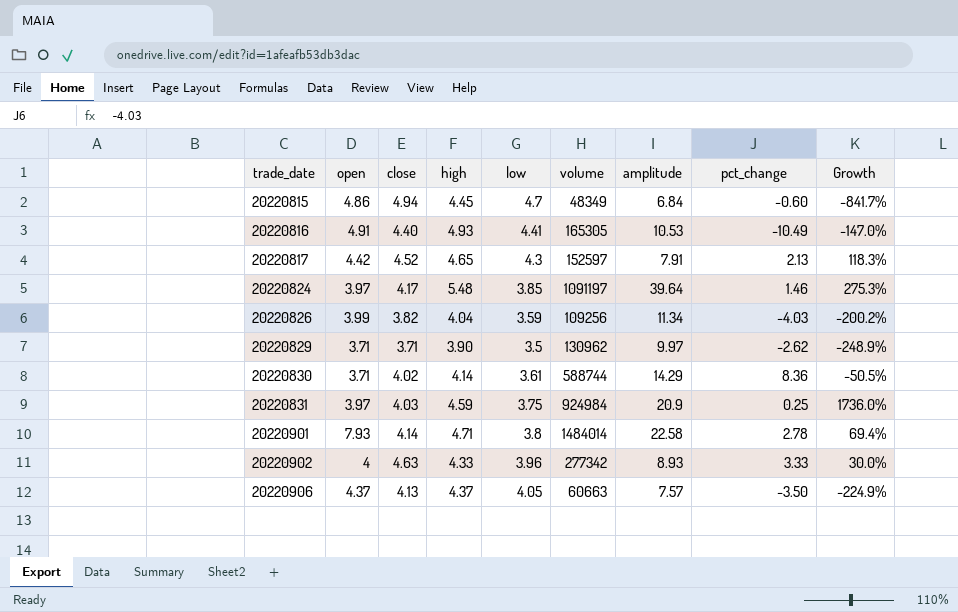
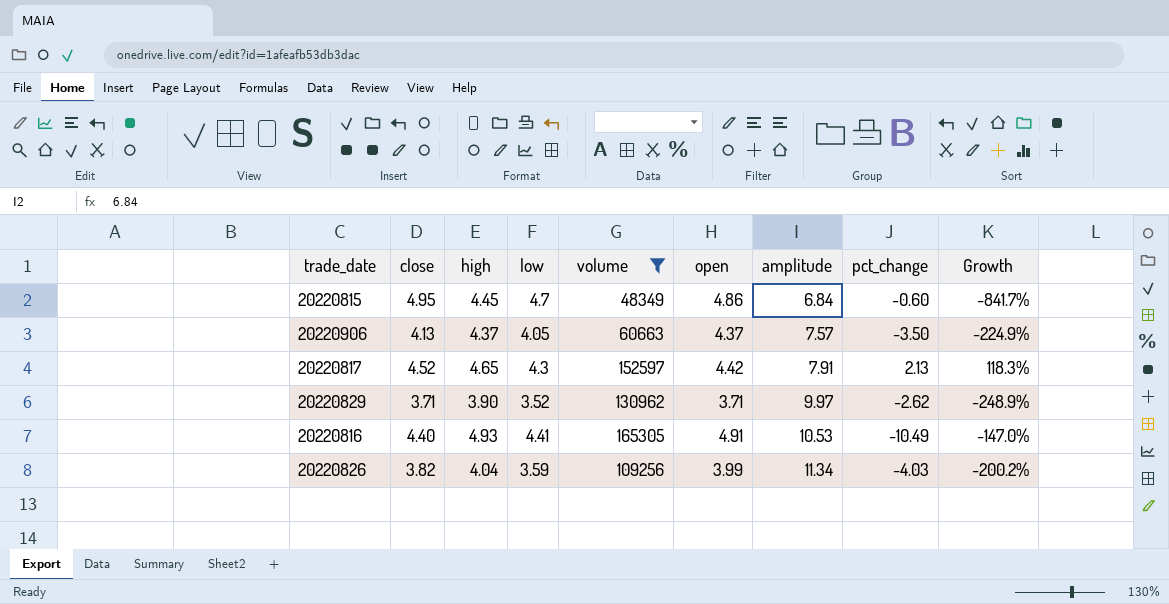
filter: none -> volume <= 165305
row order: trade_date ascending -> amplitude ascending
column open | position: 2 -> 6
20220815 | close: 4.94 -> 4.95
20220829 | low: 3.5 -> 3.52

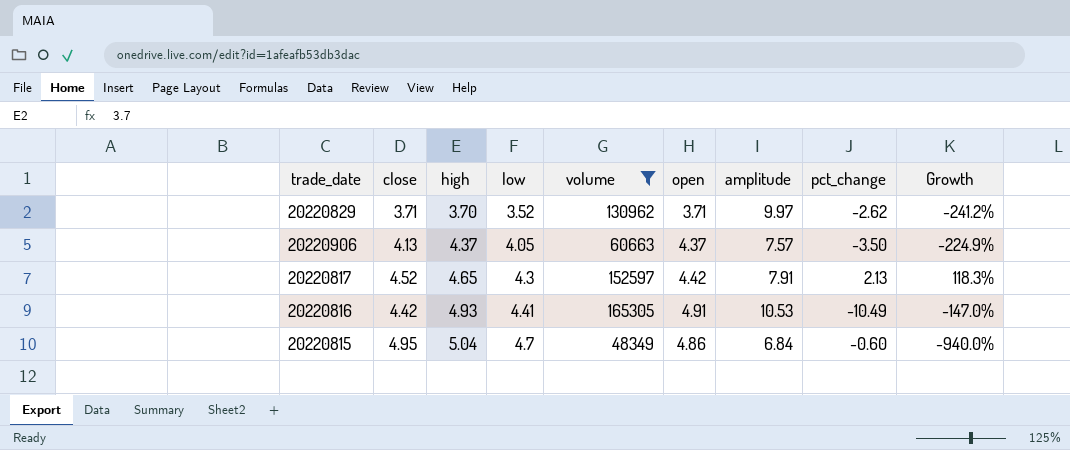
row order: amplitude ascending -> high ascending
row 20220826: 3.82 | 4.04 | 3.59 | 109256 | 3.99 | 11.34 | -4.03 | -200.2% -> none
20220829 | high: 3.90 -> 3.70
20220829 | Growth: -248.9% -> -241.2%
20220816 | close: 4.40 -> 4.42
20220815 | high: 4.45 -> 5.04
20220815 | Growth: -841.7% -> -940.0%

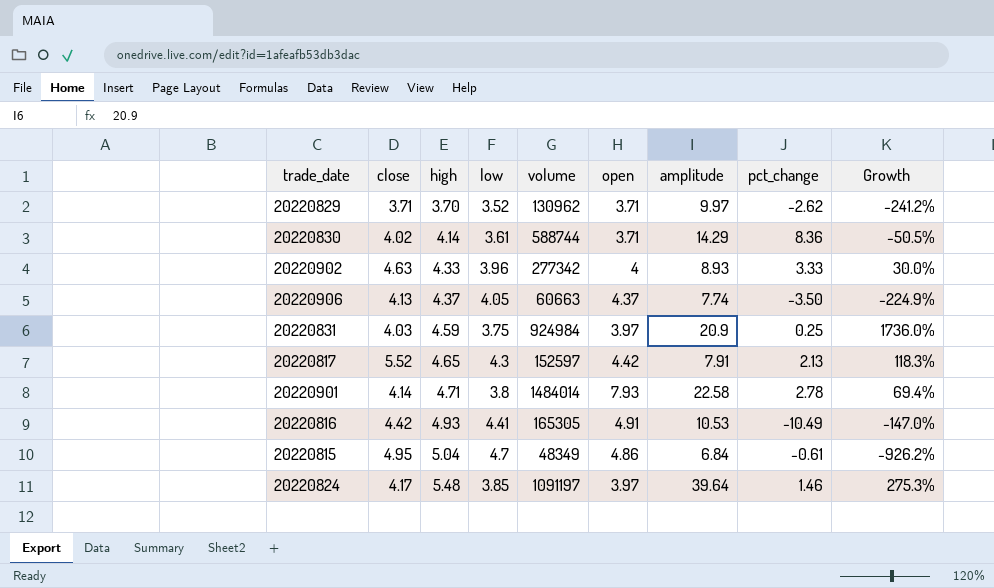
filter: volume <= 165305 -> none
20220906 | amplitude: 7.57 -> 7.74
20220817 | close: 4.52 -> 5.52
20220815 | pct_change: -0.60 -> -0.61
20220815 | Growth: -940.0% -> -926.2%

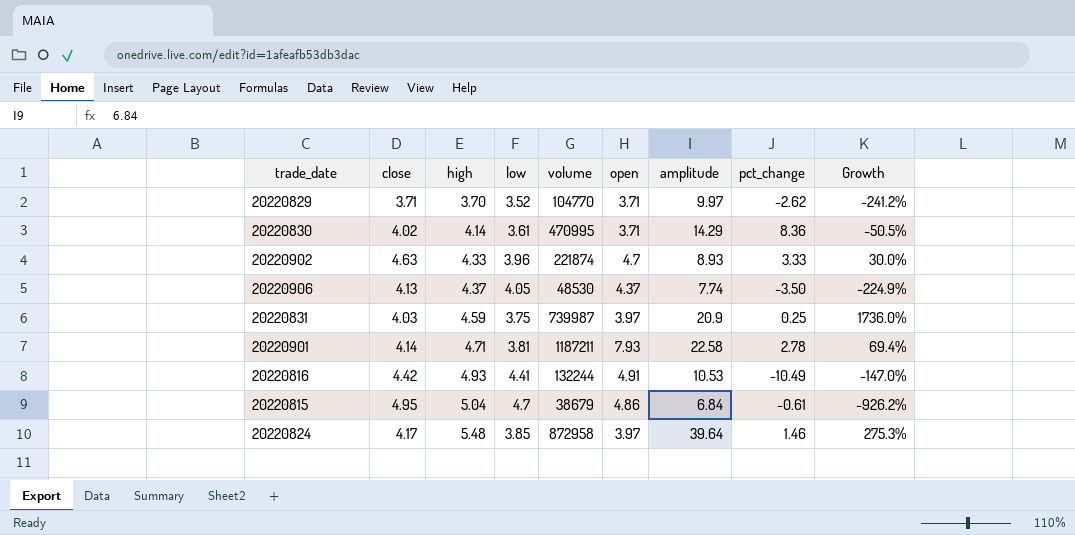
row 20220817: 5.52 | 4.65 | 4.3 | 152597 | 4.42 | 7.91 | 2.13 | 118.3% -> none
20220829 | volume: 130962 -> 104770
20220830 | volume: 588744 -> 470995
20220902 | volume: 277342 -> 221874
20220902 | open: 4 -> 4.7
20220906 | volume: 60663 -> 48530
20220831 | volume: 924984 -> 739987
20220901 | low: 3.8 -> 3.81
20220901 | volume: 1484014 -> 1187211
20220816 | volume: 165305 -> 132244
20220815 | volume: 48349 -> 38679
20220824 | volume: 1091197 -> 872958

